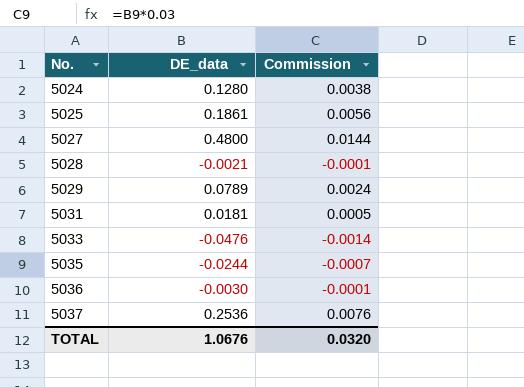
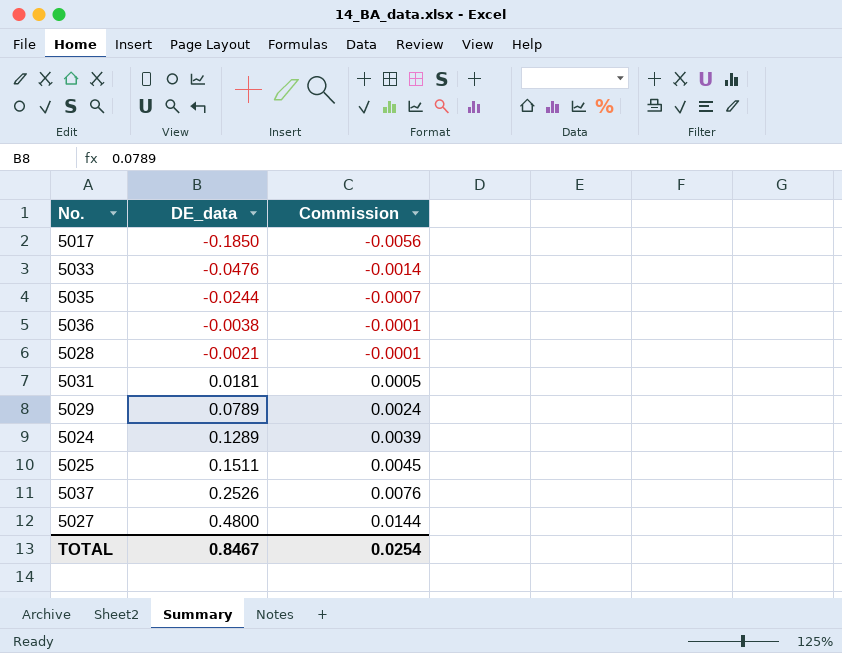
row order: No. ascending -> DE_data ascending
row 5017: none -> -0.1850 | -0.0056
5036 | DE_data: -0.0030 -> -0.0038
5024 | DE_data: 0.1280 -> 0.1289
5024 | Commission: 0.0038 -> 0.0039
5025 | DE_data: 0.1861 -> 0.1511
5025 | Commission: 0.0056 -> 0.0045
5037 | DE_data: 0.2536 -> 0.2526
TOTAL | DE_data: 1.0676 -> 0.8467
TOTAL | Commission: 0.0320 -> 0.0254

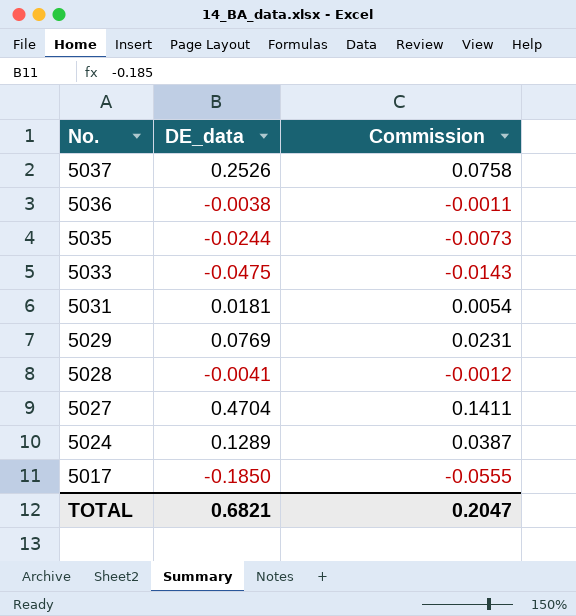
row order: DE_data ascending -> No. descending
column Commission | formula: [DE_data] * 0.03 -> [DE_data] * 0.3
row 5025: 0.1511 | 0.0045 -> none
5033 | DE_data: -0.0476 -> -0.0475
5029 | DE_data: 0.0789 -> 0.0769
5028 | DE_data: -0.0021 -> -0.0041
5027 | DE_data: 0.4800 -> 0.4704
TOTAL | DE_data: 0.8467 -> 0.6821
TOTAL | Commission: 0.0254 -> 0.2047

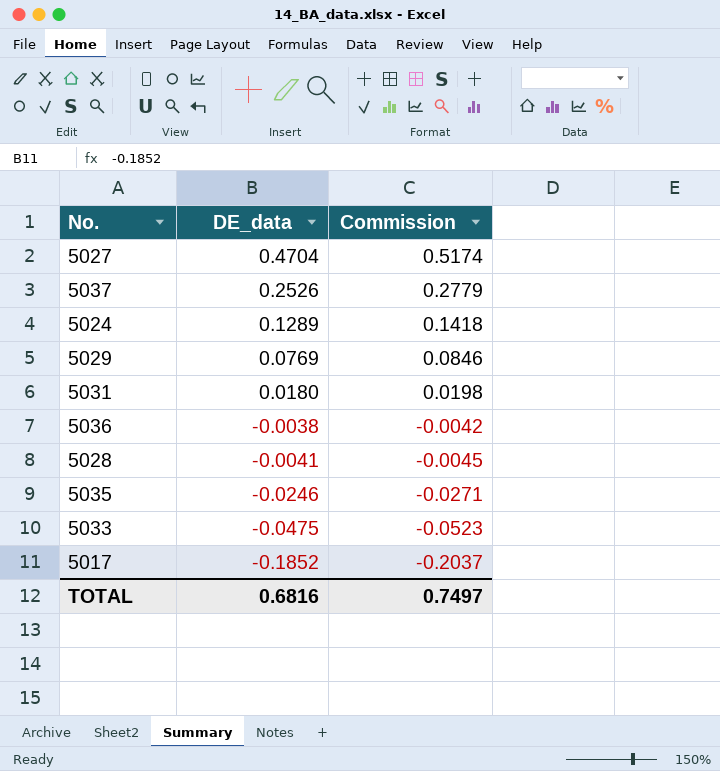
row order: No. descending -> DE_data descending
column Commission | formula: [DE_data] * 0.3 -> [DE_data] * 1.1
5031 | DE_data: 0.0181 -> 0.0180
5035 | DE_data: -0.0244 -> -0.0246
5017 | DE_data: -0.1850 -> -0.1852
TOTAL | DE_data: 0.6821 -> 0.6816
TOTAL | Commission: 0.2047 -> 0.7497

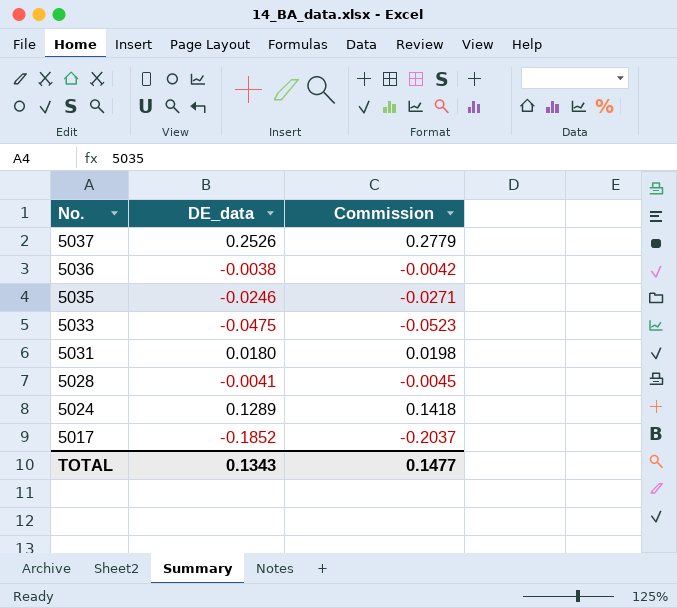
row order: DE_data descending -> No. descending
row 5027: 0.4704 | 0.5174 -> none
row 5029: 0.0769 | 0.0846 -> none
TOTAL | DE_data: 0.6816 -> 0.1343
TOTAL | Commission: 0.7497 -> 0.1477

